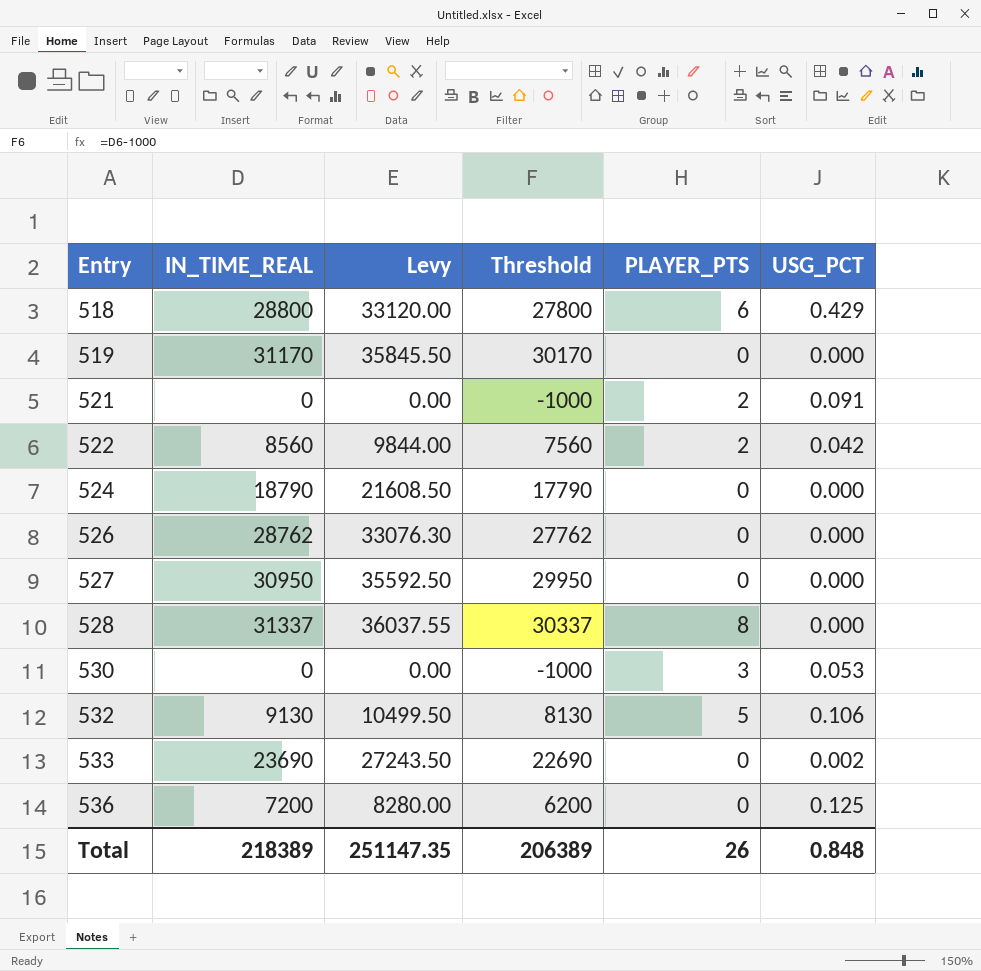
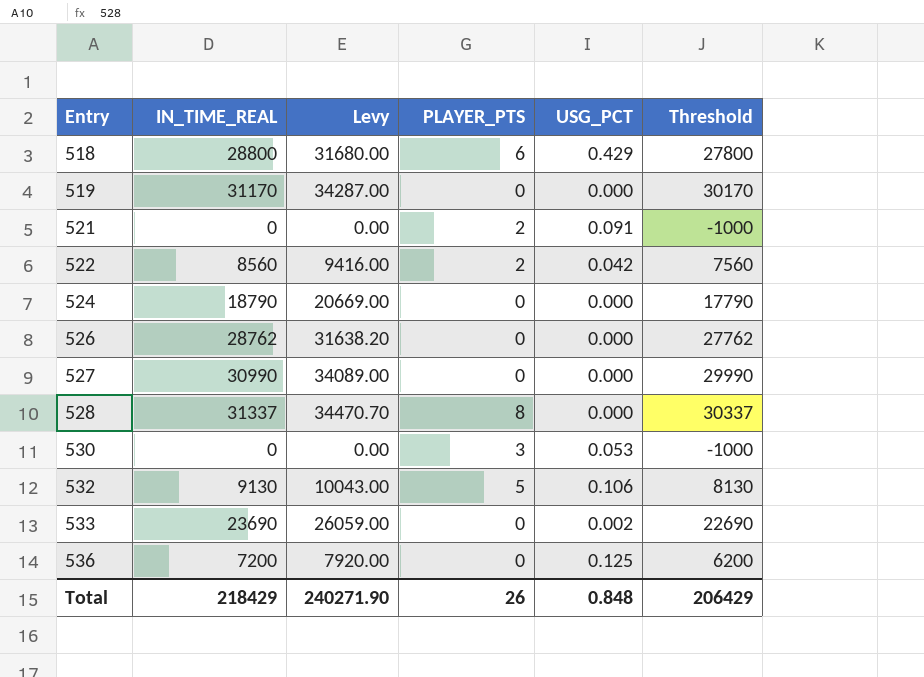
column Levy | formula: [IN_TIME_REAL] * 1.15 -> [IN_TIME_REAL] * 1.1
column Threshold | position: 4 -> 6
527 | IN_TIME_REAL: 30950 -> 30990
527 | Threshold: 29950 -> 29990
Total | IN_TIME_REAL: 218389 -> 218429
Total | Levy: 251147.35 -> 240271.90
Total | Threshold: 206389 -> 206429

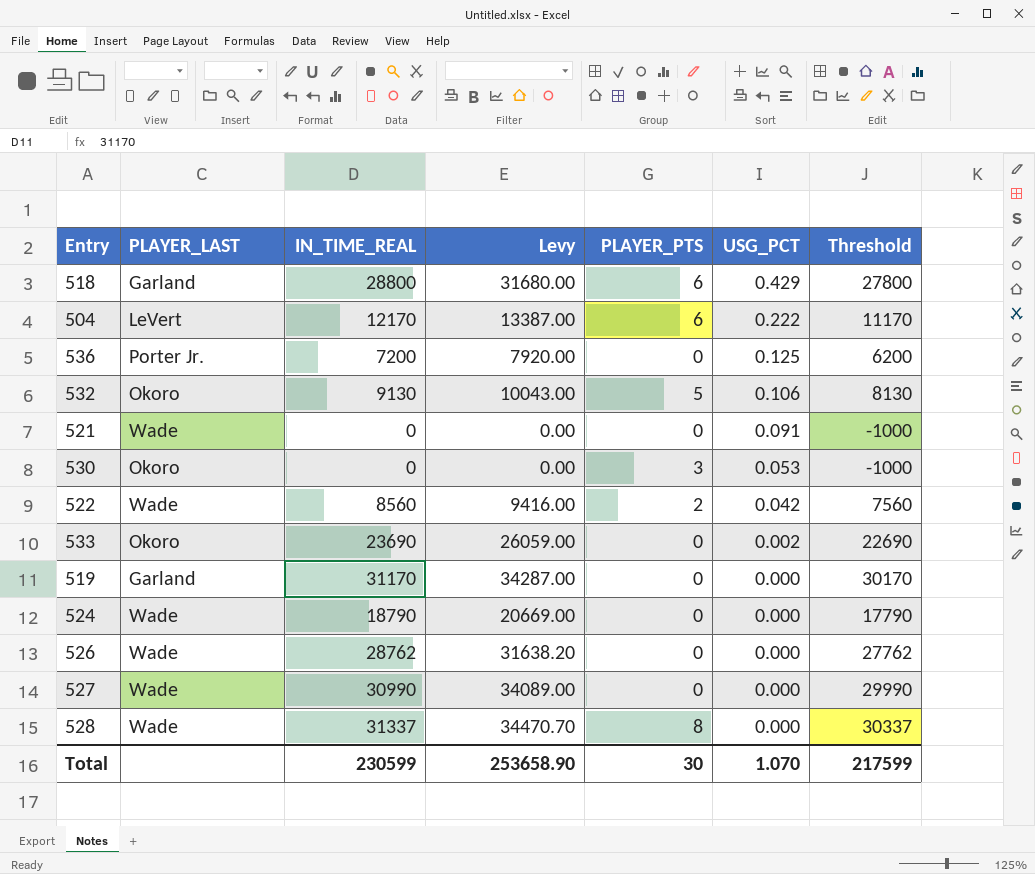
row order: Entry ascending -> USG_PCT descending
column PLAYER_LAST | position: none -> 2
row 504: none -> LeVert | 12170 | 13387.00 | 6 | 0.222 | 11170
521 | PLAYER_PTS: 2 -> 0
Total | IN_TIME_REAL: 218429 -> 230599
Total | Levy: 240271.90 -> 253658.90
Total | PLAYER_PTS: 26 -> 30
Total | USG_PCT: 0.848 -> 1.070
Total | Threshold: 206429 -> 217599

